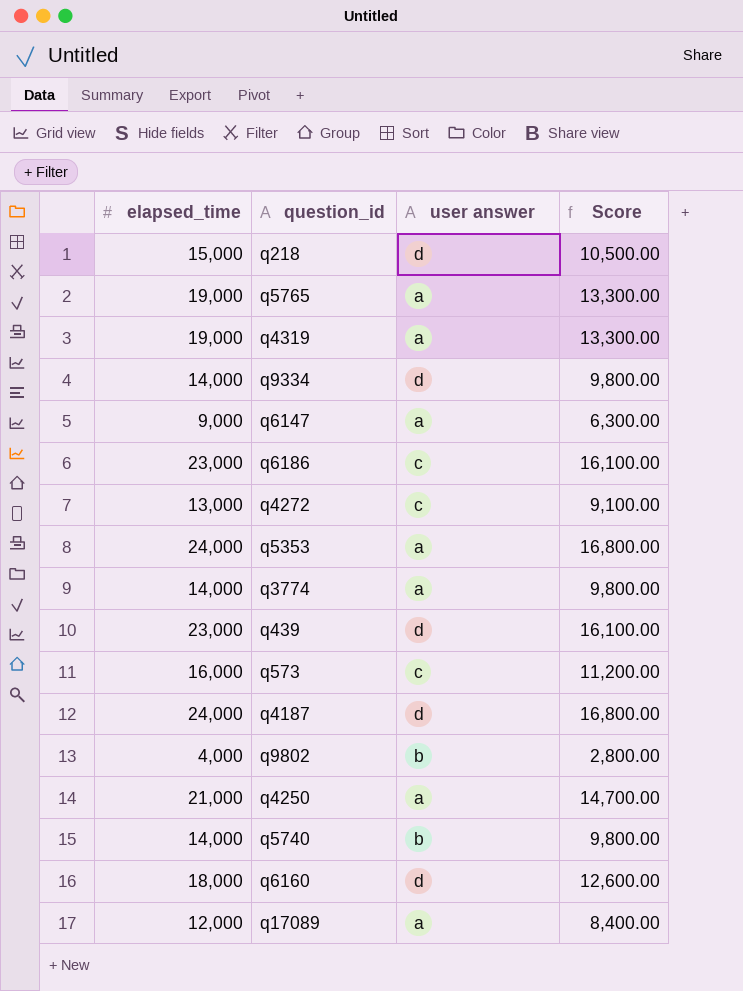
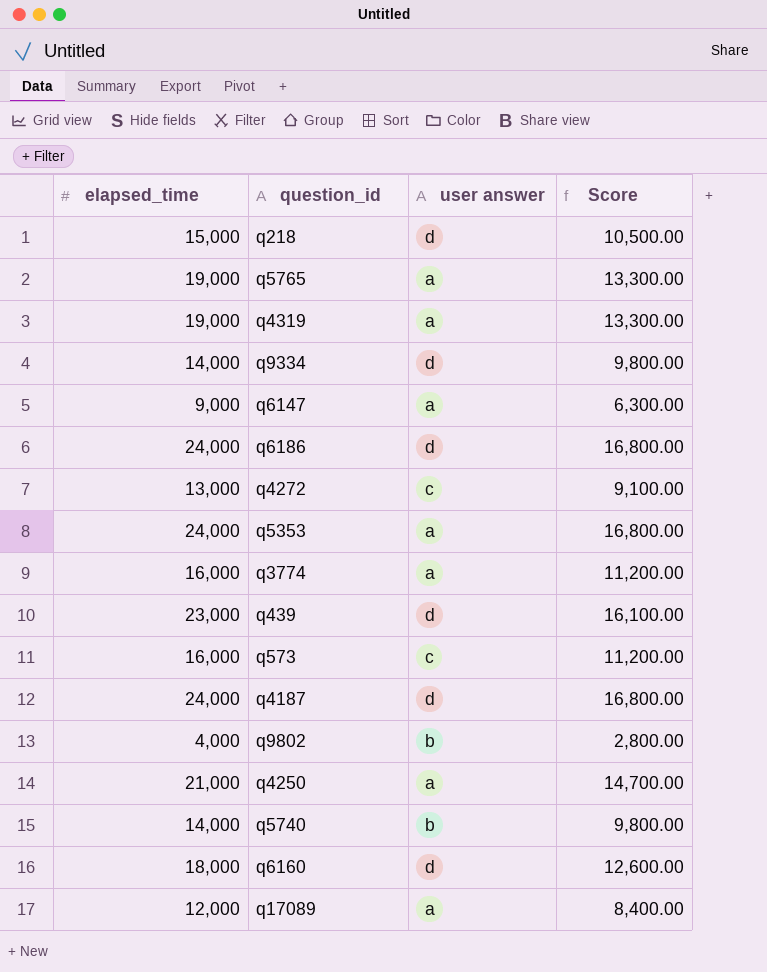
q6186 | elapsed_time: 23,000 -> 24,000
q6186 | user answer: c -> d
q6186 | Score: 16,100.00 -> 16,800.00
q3774 | elapsed_time: 14,000 -> 16,000
q3774 | Score: 9,800.00 -> 11,200.00

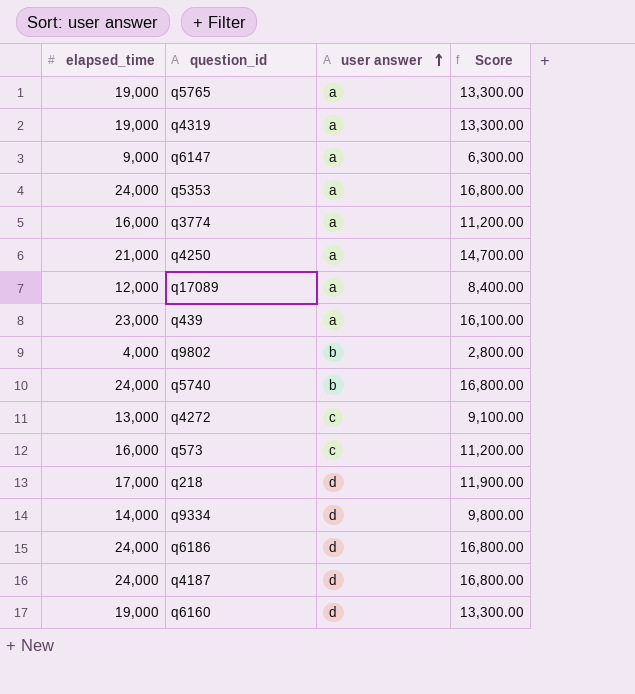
row order: none -> user answer ascending
q439 | user answer: d -> a
q5740 | elapsed_time: 14,000 -> 24,000
q5740 | Score: 9,800.00 -> 16,800.00
q218 | elapsed_time: 15,000 -> 17,000
q218 | Score: 10,500.00 -> 11,900.00
q6160 | elapsed_time: 18,000 -> 19,000
q6160 | Score: 12,600.00 -> 13,300.00

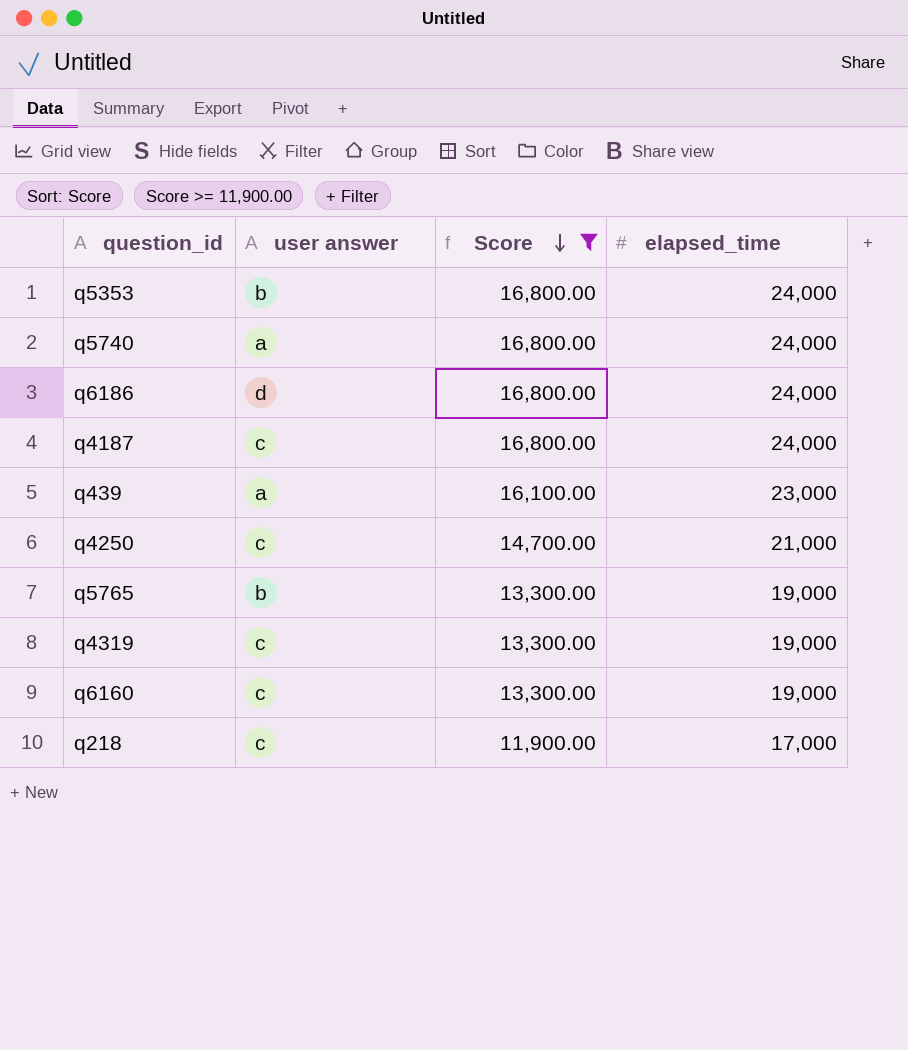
filter: none -> Score >= 11,900.00
row order: user answer ascending -> Score descending
column elapsed_time | position: 1 -> 4
q5353 | user answer: a -> b
q5740 | user answer: b -> a
q4187 | user answer: d -> c
q4250 | user answer: a -> c
q5765 | user answer: a -> b
q4319 | user answer: a -> c
q6160 | user answer: d -> c
q218 | user answer: d -> c

